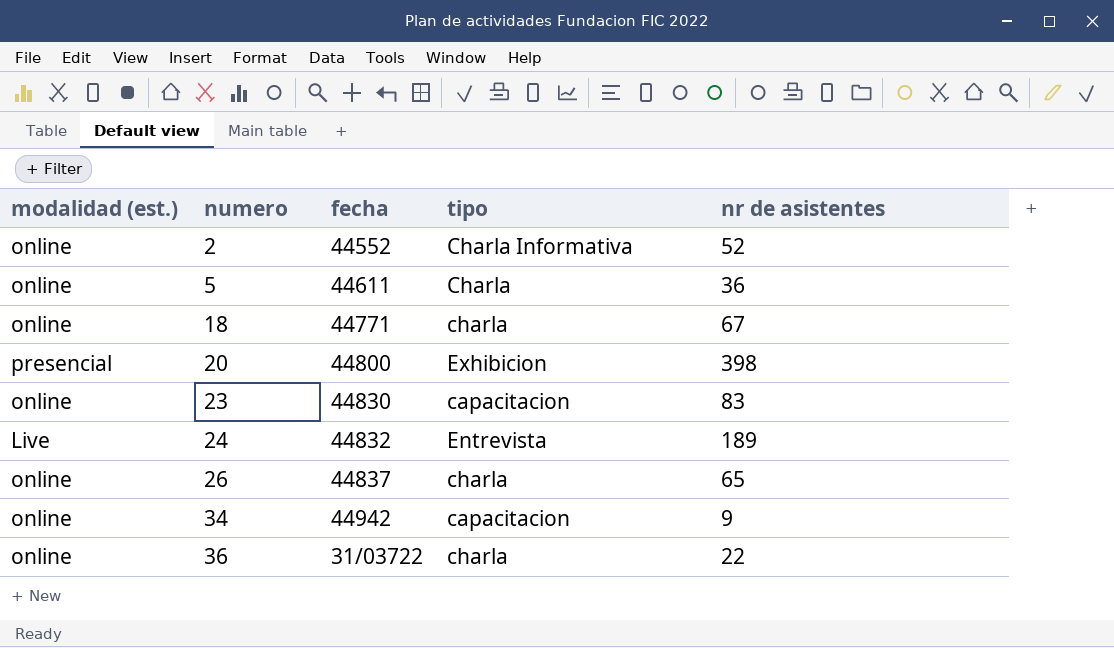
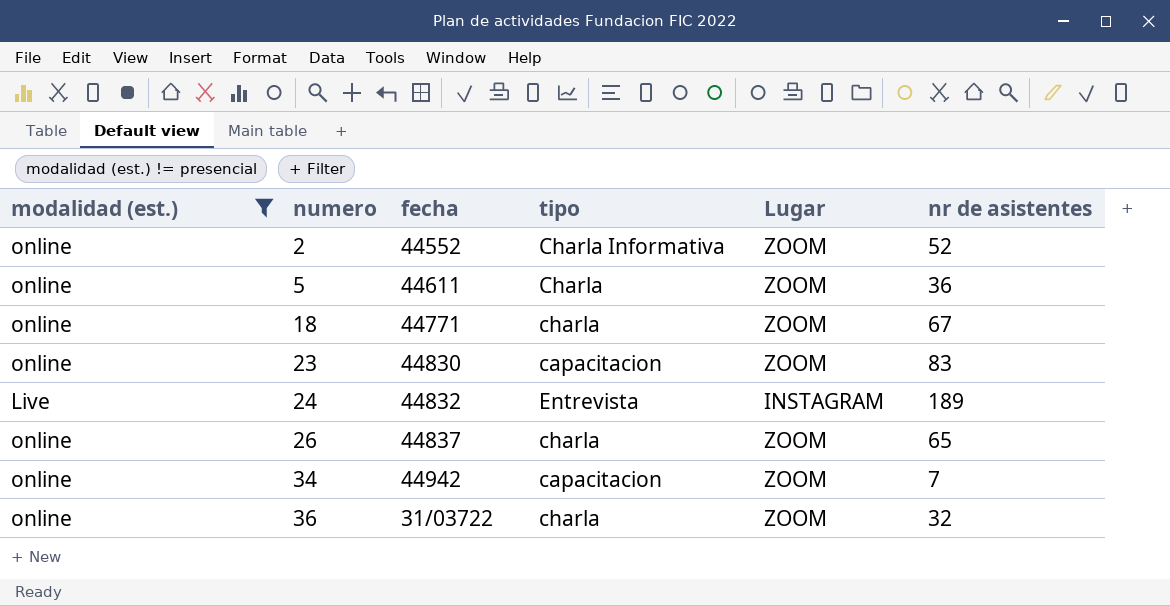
filter: none -> modalidad (est.) != presencial
column Lugar | position: none -> 5
34 | nr de asistentes: 9 -> 7
36 | nr de asistentes: 22 -> 32

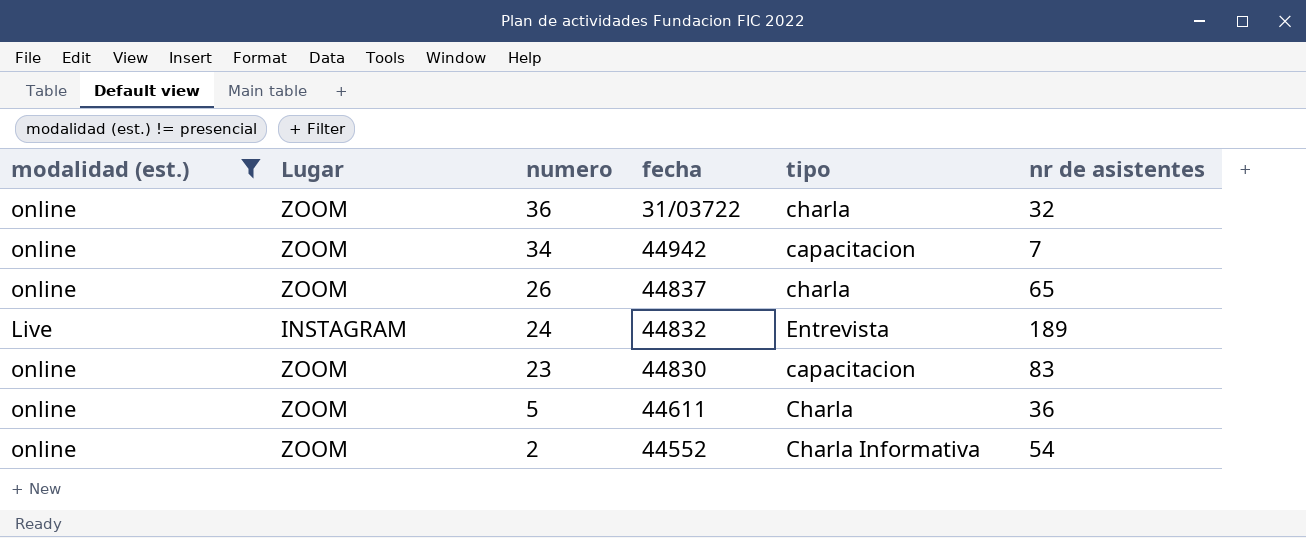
row order: numero ascending -> numero descending
column Lugar | position: 5 -> 2
row 18: online | 44771 | charla | ZOOM | 67 -> none
2 | nr de asistentes: 52 -> 54

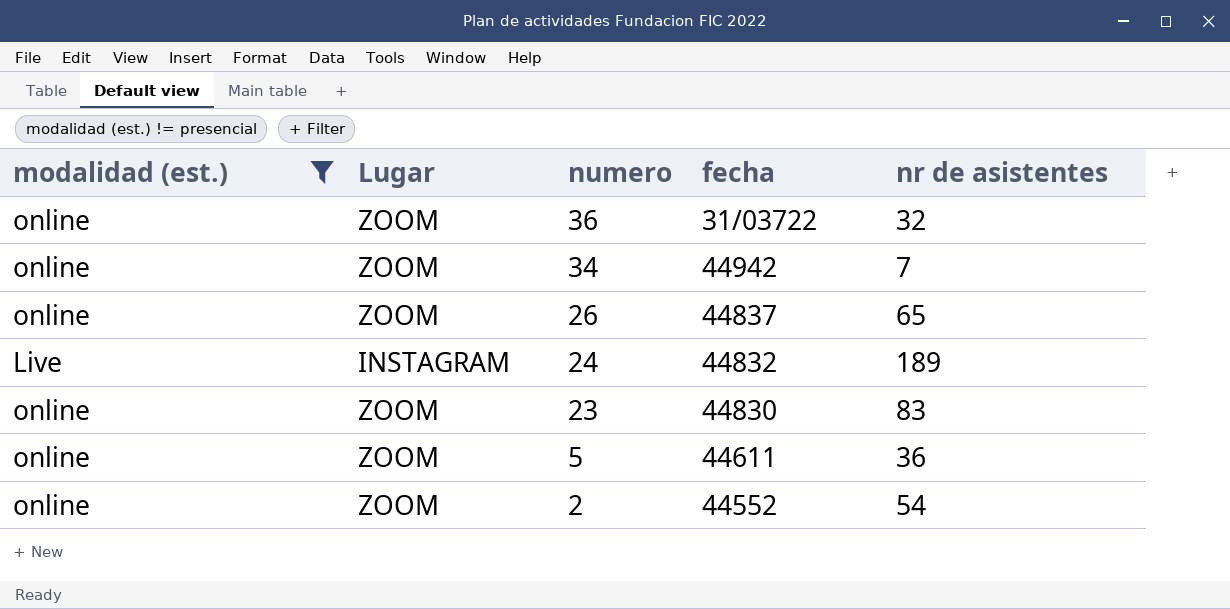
column tipo | position: 5 -> none

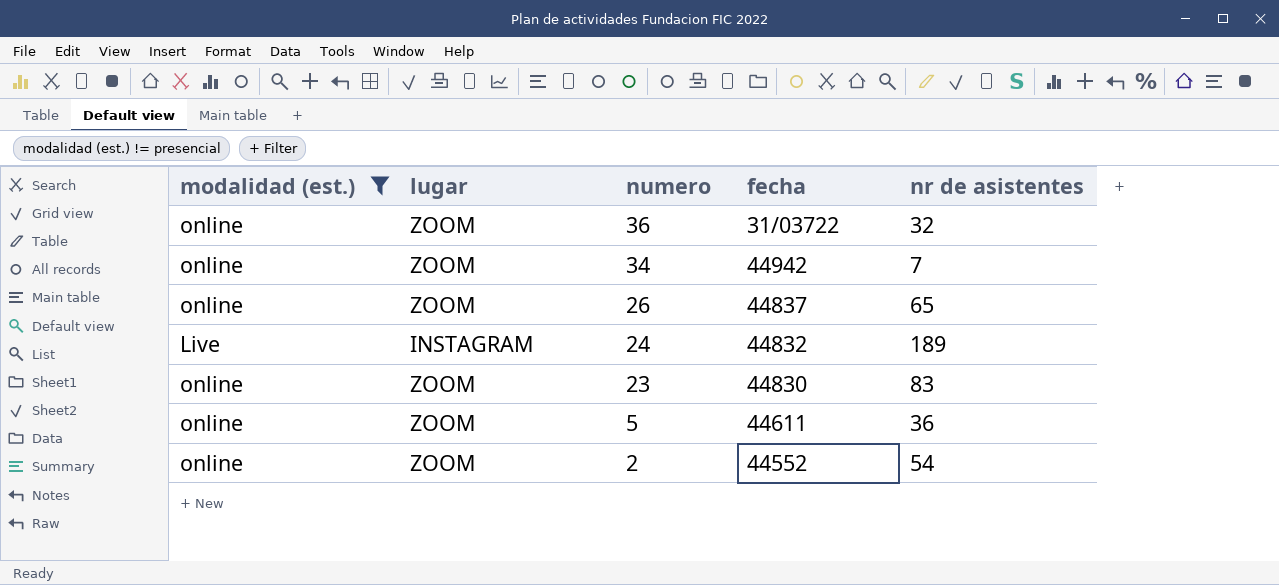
column name: Lugar -> lugar

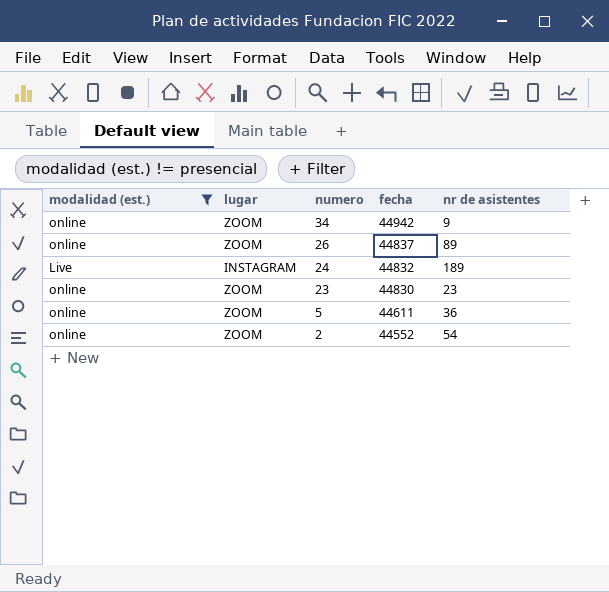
row 36: online | ZOOM | 31/03722 | 32 -> none
34 | nr de asistentes: 7 -> 9
26 | nr de asistentes: 65 -> 89
23 | nr de asistentes: 83 -> 23

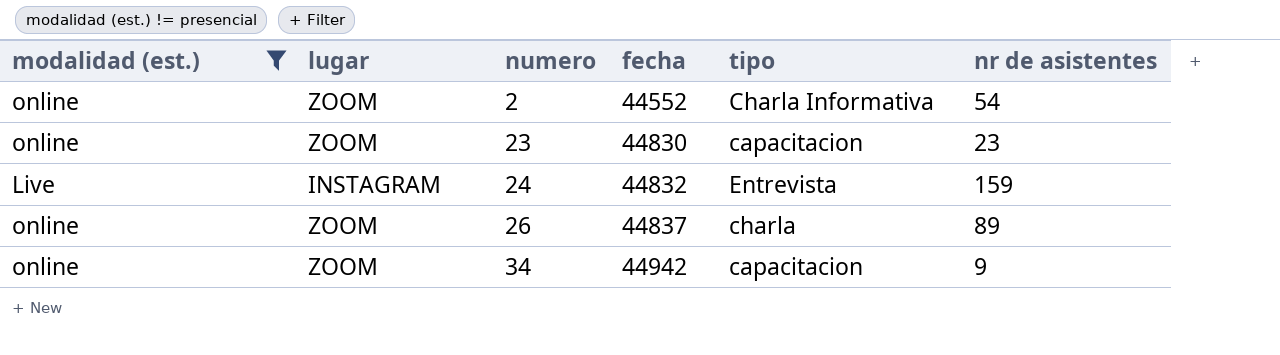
row order: numero descending -> numero ascending
column tipo | position: none -> 5
row 5: online | ZOOM | 44611 | 36 -> none
24 | nr de asistentes: 189 -> 159

